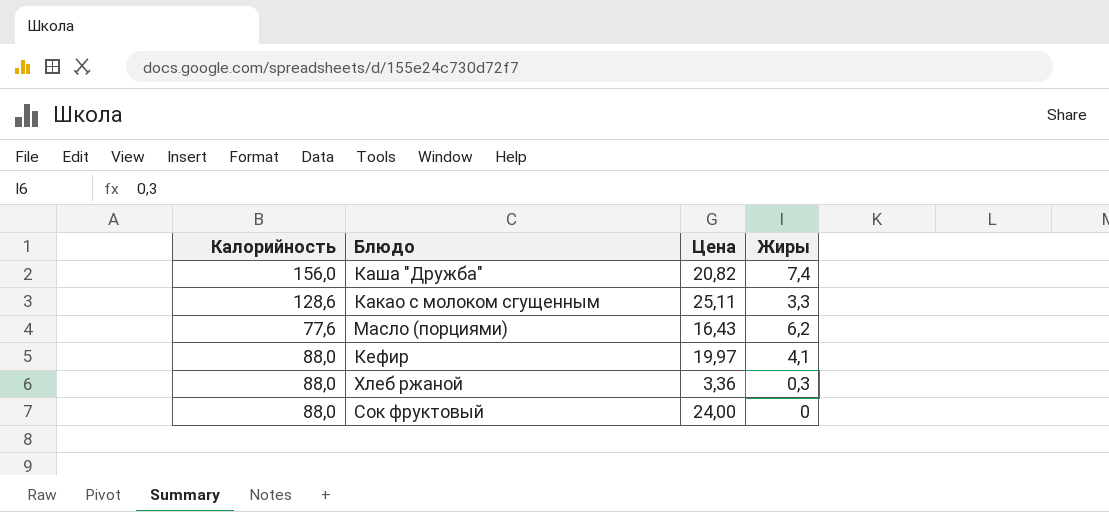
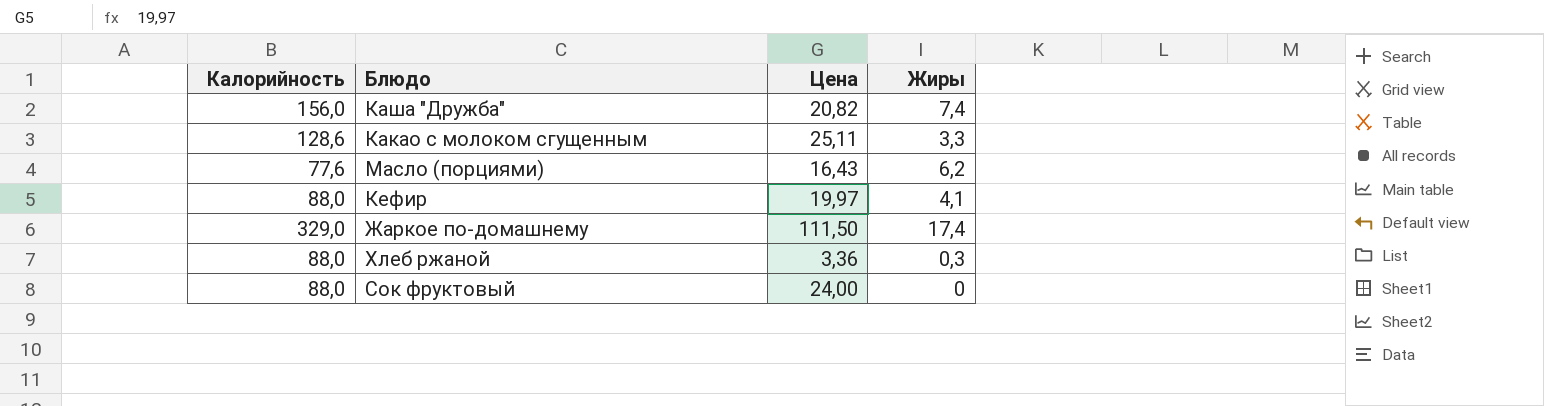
row Жаркое по-домашнему: none -> 329,0 | 111,50 | 17,4

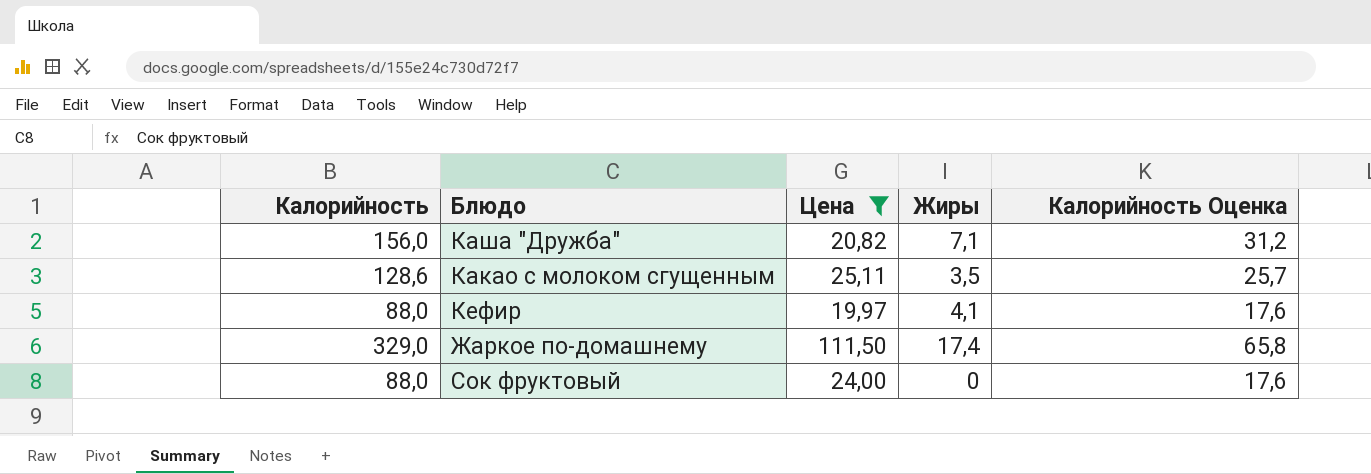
filter: none -> Цена >= 19,97
column Калорийность Оценка | formula: none -> [Калорийность] * 0,2
Каша "Дружба" | Жиры: 7,4 -> 7,1
Какао с молоком сгущенным | Жиры: 3,3 -> 3,5

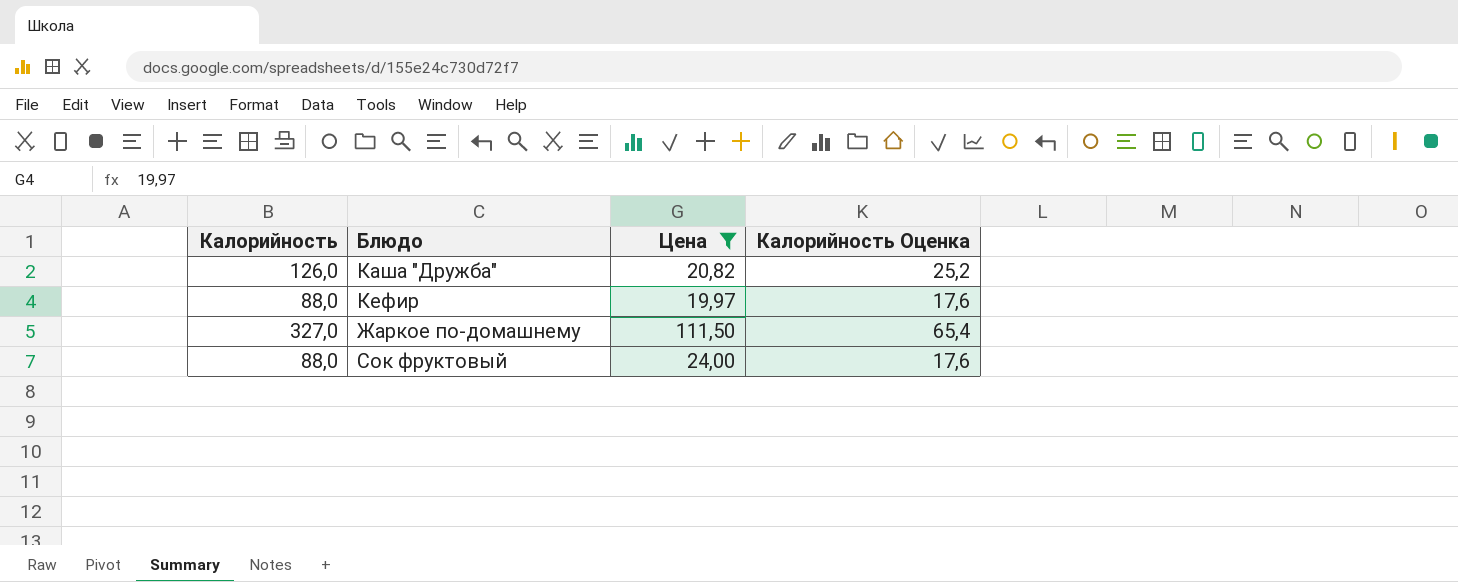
column Жиры | position: 4 -> none
row Какао с молоком сгущенным: 128,6 | 25,11 | 3,5 | 25,7 -> none
Каша "Дружба" | Калорийность: 156,0 -> 126,0
Каша "Дружба" | Калорийность Оценка: 31,2 -> 25,2
Жаркое по-домашнему | Калорийность: 329,0 -> 327,0
Жаркое по-домашнему | Калорийность Оценка: 65,8 -> 65,4

